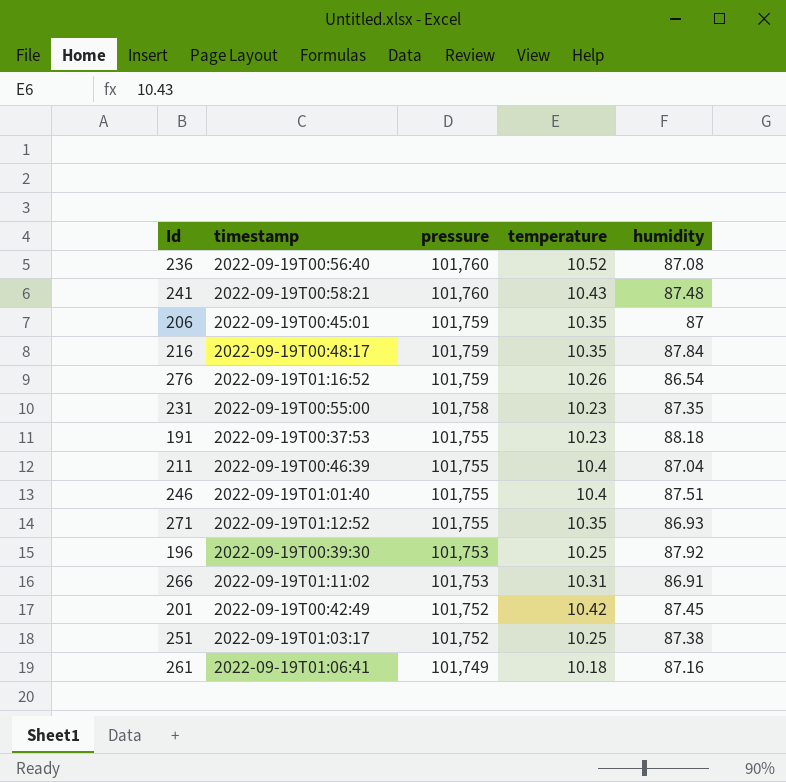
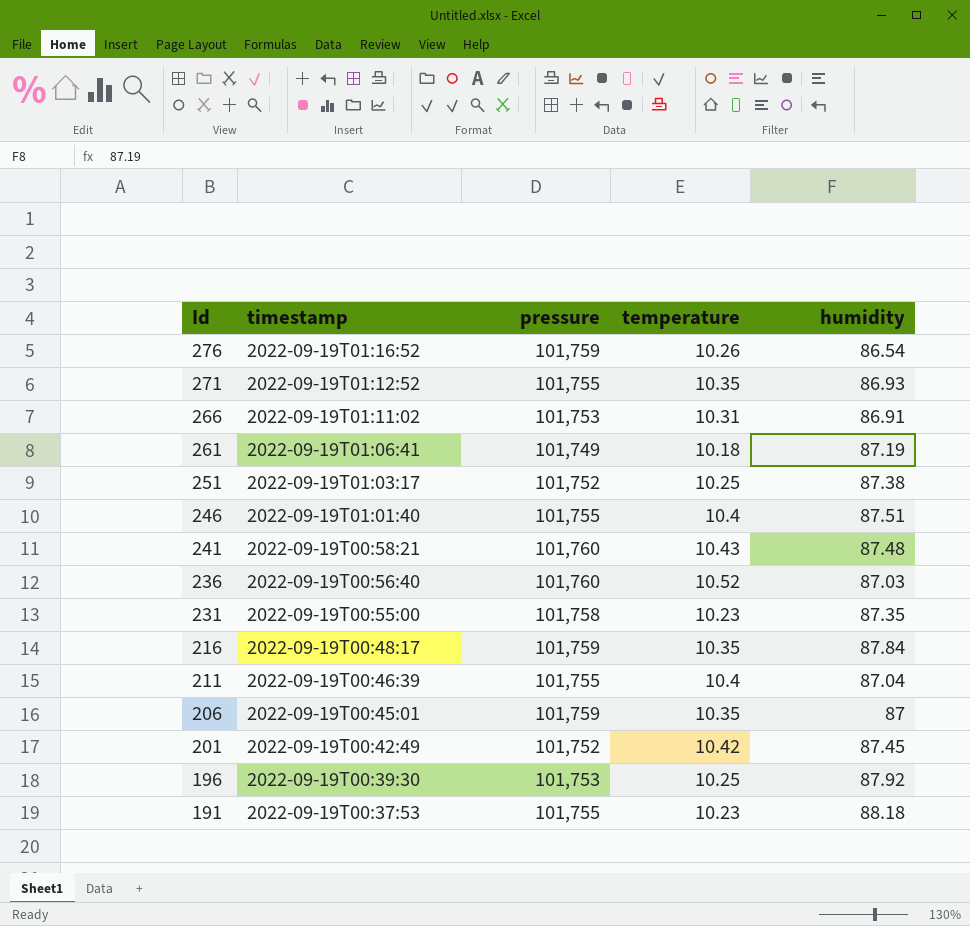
row order: pressure descending -> Id descending
261 | humidity: 87.16 -> 87.19
236 | humidity: 87.08 -> 87.03

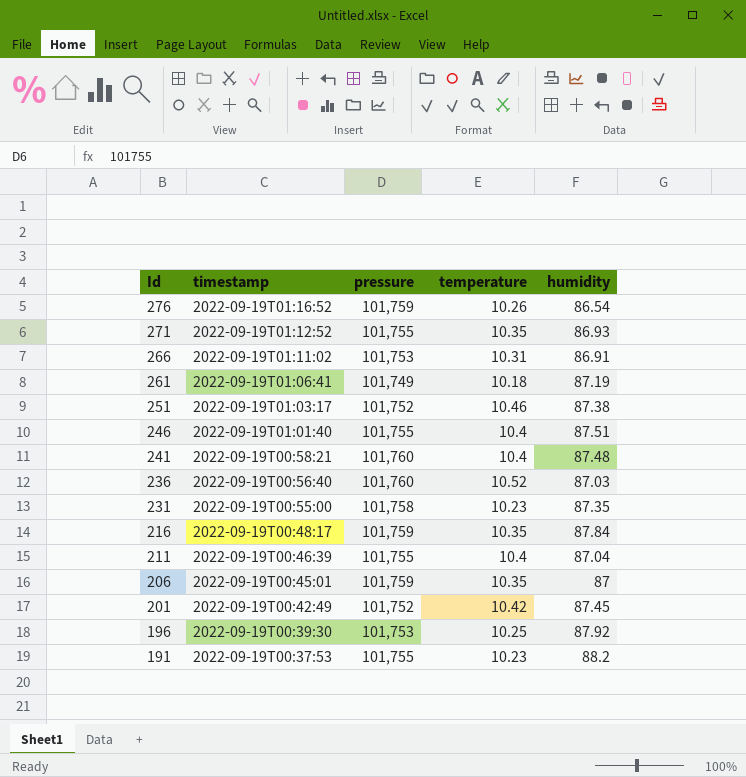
251 | temperature: 10.25 -> 10.46
241 | temperature: 10.43 -> 10.4
191 | humidity: 88.18 -> 88.2

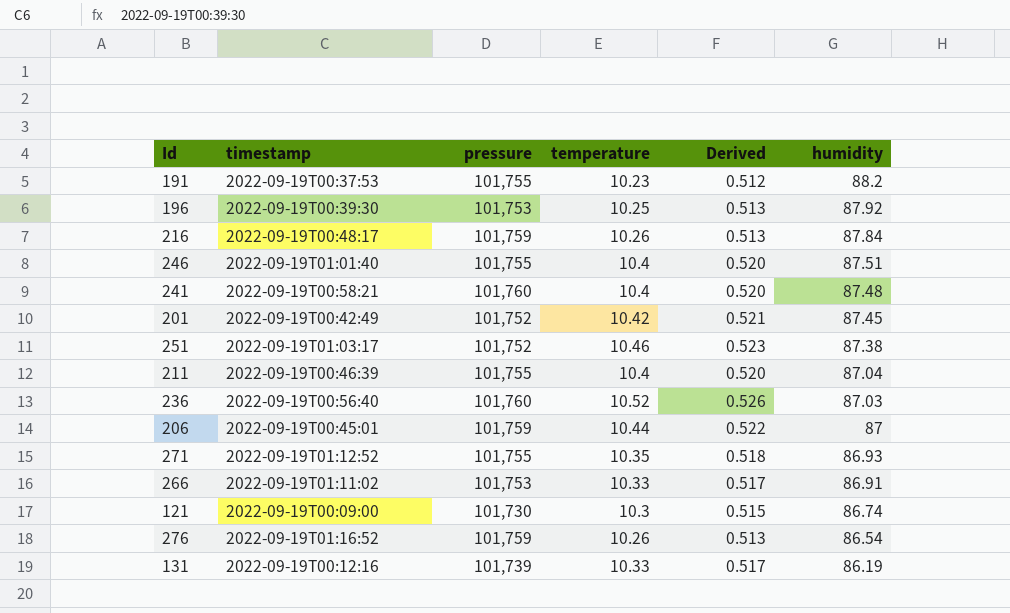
row order: Id descending -> humidity descending
column Derived | formula: none -> [temperature] * 0.05
row 261: 2022-09-19T01:06:41 | 101,749 | 10.18 | 87.19 -> none
row 231: 2022-09-19T00:55:00 | 101,758 | 10.23 | 87.35 -> none
216 | temperature: 10.35 -> 10.26
206 | temperature: 10.35 -> 10.44
266 | temperature: 10.31 -> 10.33
row 121: none -> 2022-09-19T00:09:00 | 101,730 | 10.3 | 0.515 | 86.74
row 131: none -> 2022-09-19T00:12:16 | 101,739 | 10.33 | 0.517 | 86.19

